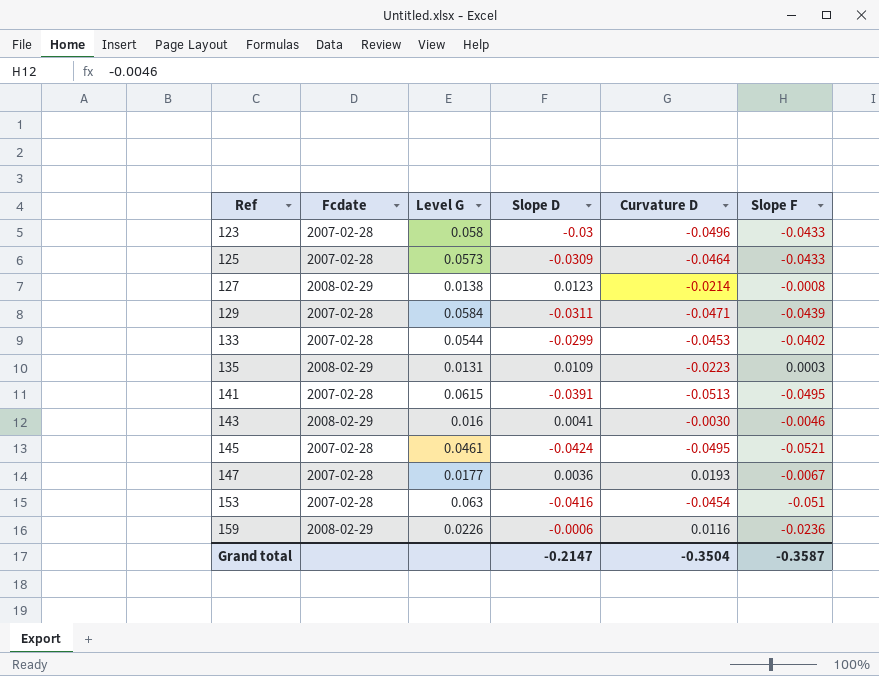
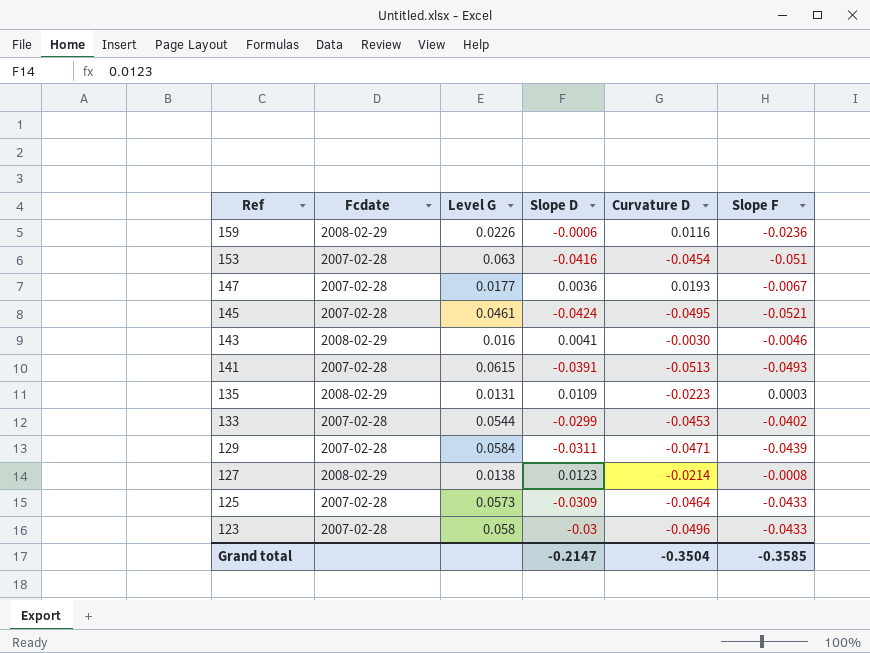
row order: Ref ascending -> Ref descending
141 | Slope F: -0.0495 -> -0.0493
Grand total | Slope F: -0.3587 -> -0.3585

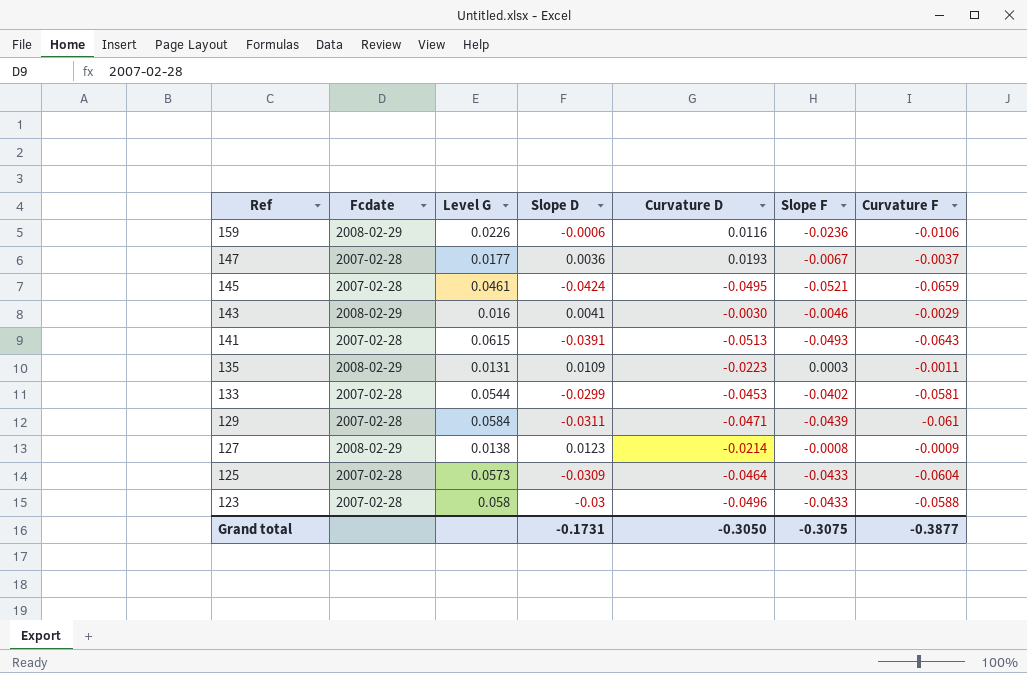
column Curvature F | position: none -> 7
row 153: 2007-02-28 | 0.063 | -0.0416 | -0.0454 | -0.051 -> none
Grand total | Slope D: -0.2147 -> -0.1731
Grand total | Curvature D: -0.3504 -> -0.3050
Grand total | Slope F: -0.3585 -> -0.3075

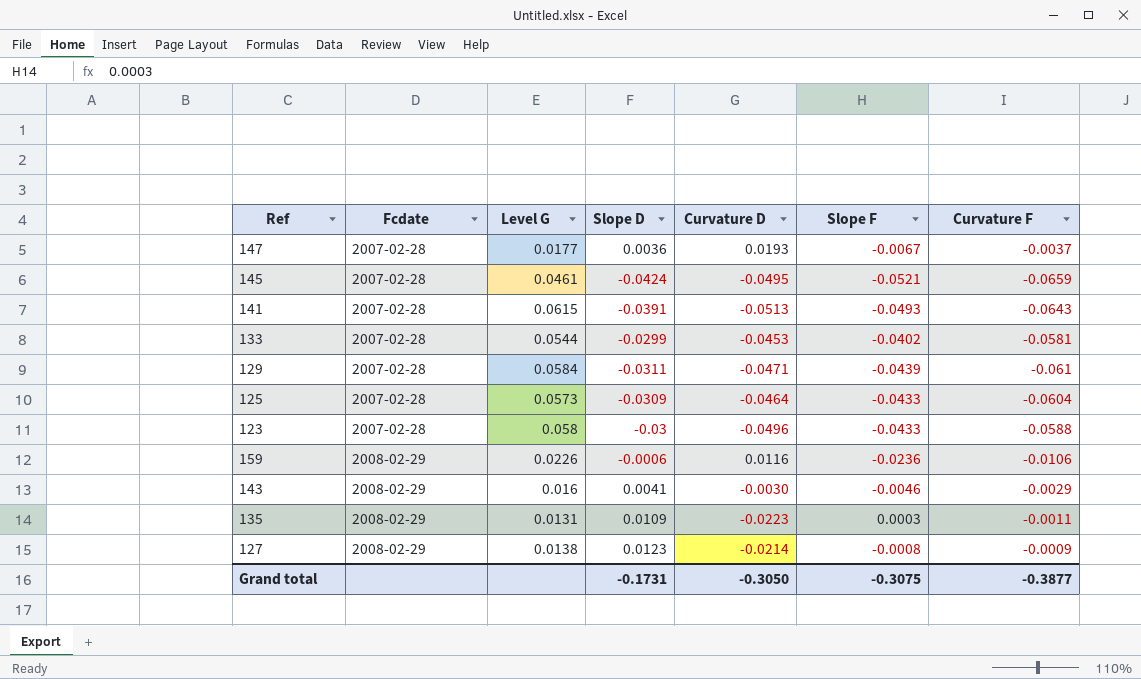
row order: Ref descending -> Fcdate ascending

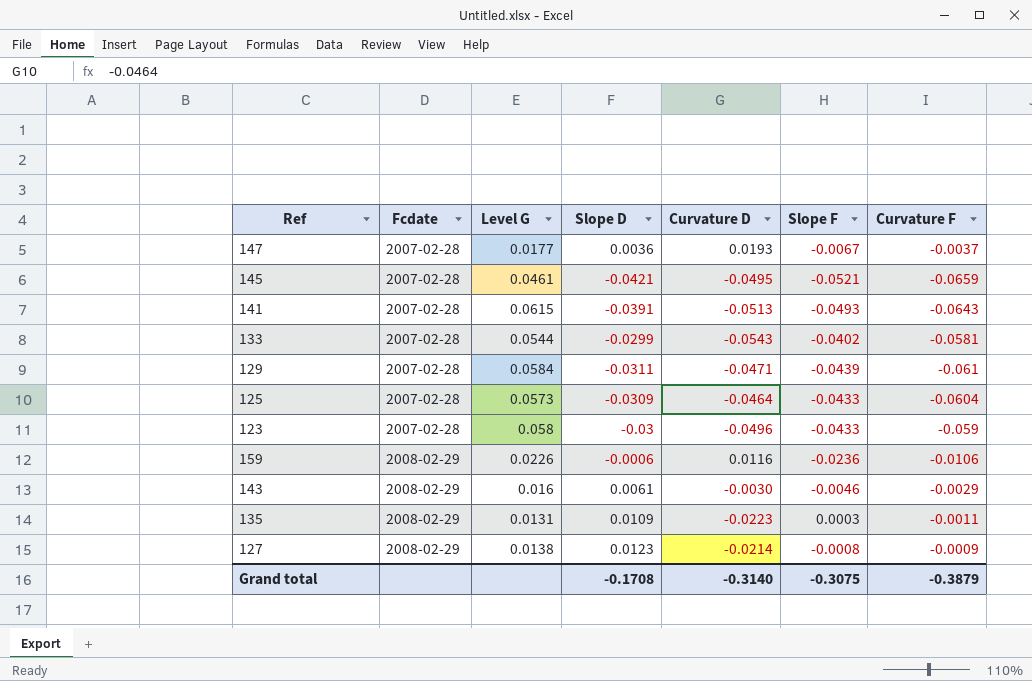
145 | Slope D: -0.0424 -> -0.0421
133 | Curvature D: -0.0453 -> -0.0543
123 | Curvature F: -0.0588 -> -0.059
143 | Slope D: 0.0041 -> 0.0061
Grand total | Slope D: -0.1731 -> -0.1708
Grand total | Curvature D: -0.3050 -> -0.3140
Grand total | Curvature F: -0.3877 -> -0.3879

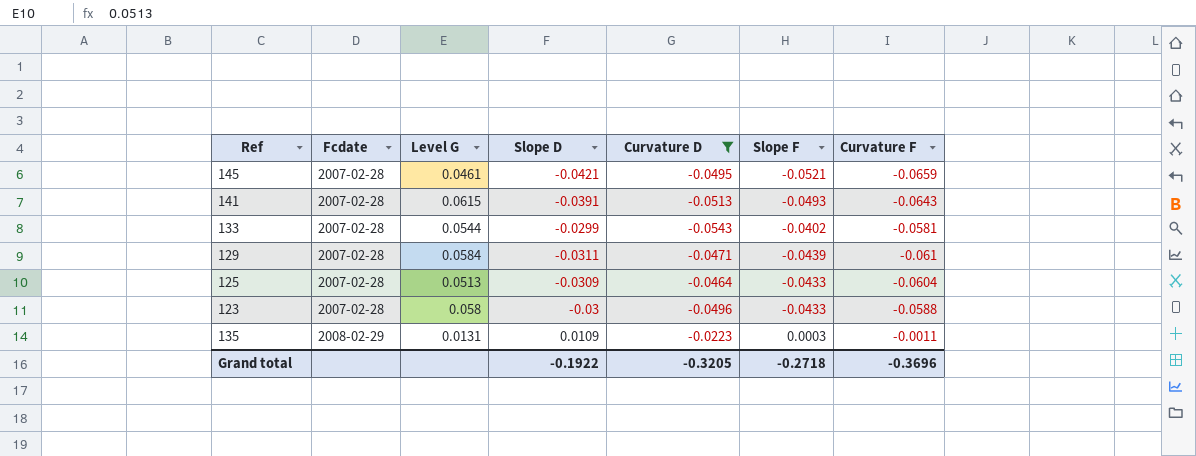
filter: none -> Curvature D <= -0.0223
125 | Level G: 0.0573 -> 0.0513
123 | Curvature F: -0.059 -> -0.0588
Grand total | Slope D: -0.1708 -> -0.1922
Grand total | Curvature D: -0.3140 -> -0.3205
Grand total | Slope F: -0.3075 -> -0.2718
Grand total | Curvature F: -0.3879 -> -0.3696

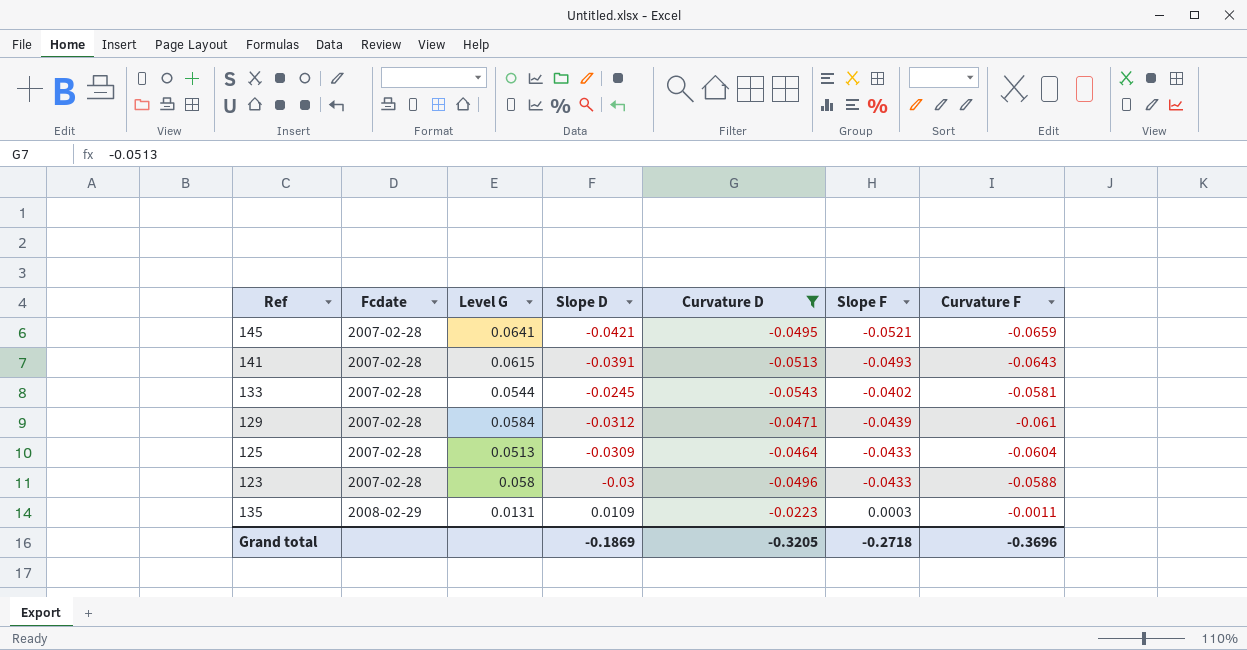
145 | Level G: 0.0461 -> 0.0641
133 | Slope D: -0.0299 -> -0.0245
129 | Slope D: -0.0311 -> -0.0312
Grand total | Slope D: -0.1922 -> -0.1869

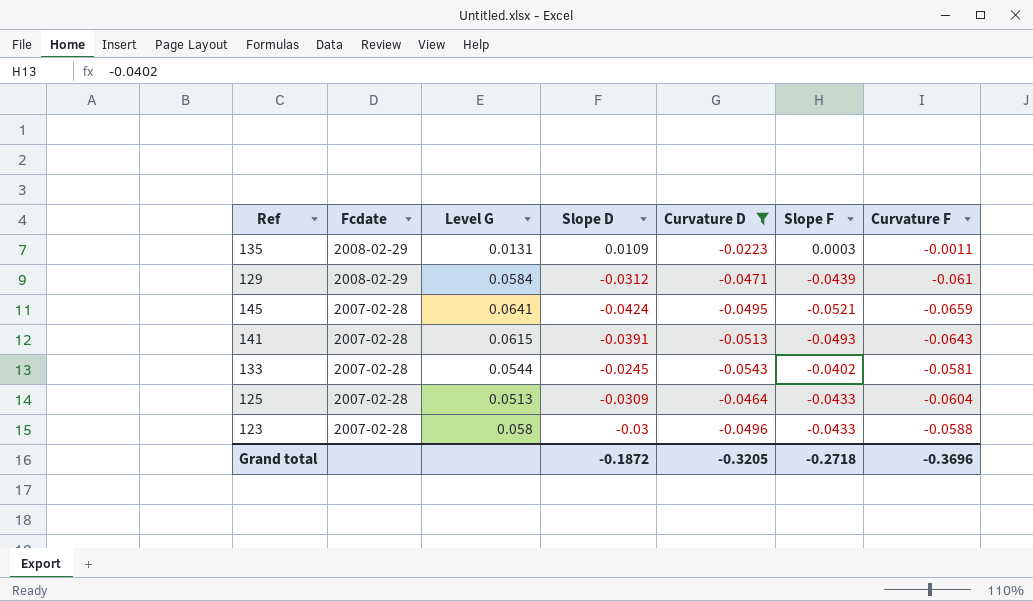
row order: Fcdate ascending -> Fcdate descending
129 | Fcdate: 2007-02-28 -> 2008-02-29
145 | Slope D: -0.0421 -> -0.0424
Grand total | Slope D: -0.1869 -> -0.1872

